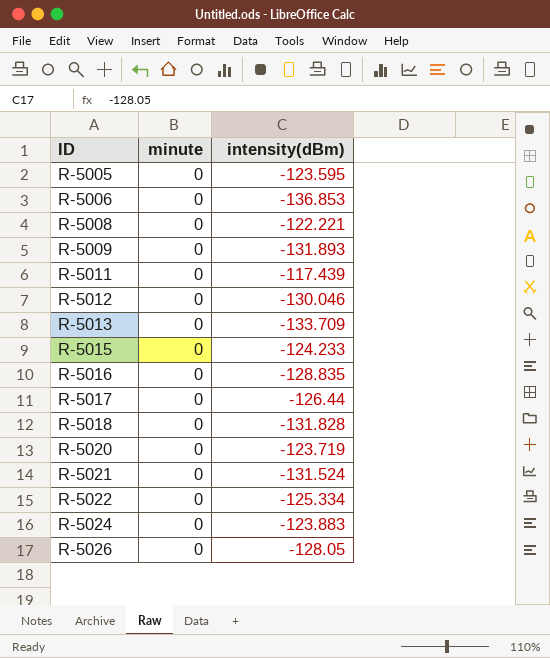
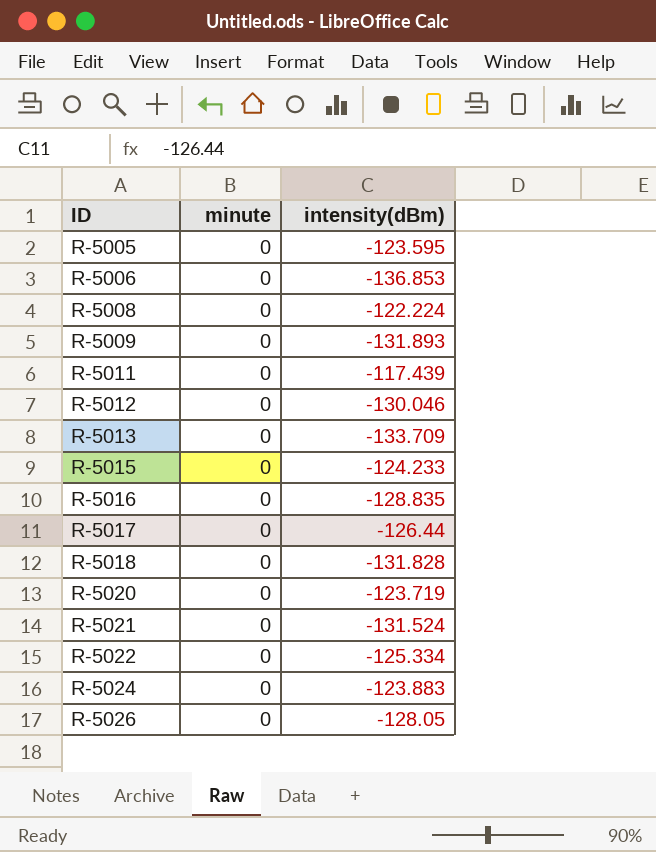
R-5008 | intensity(dBm): -122.221 -> -122.224

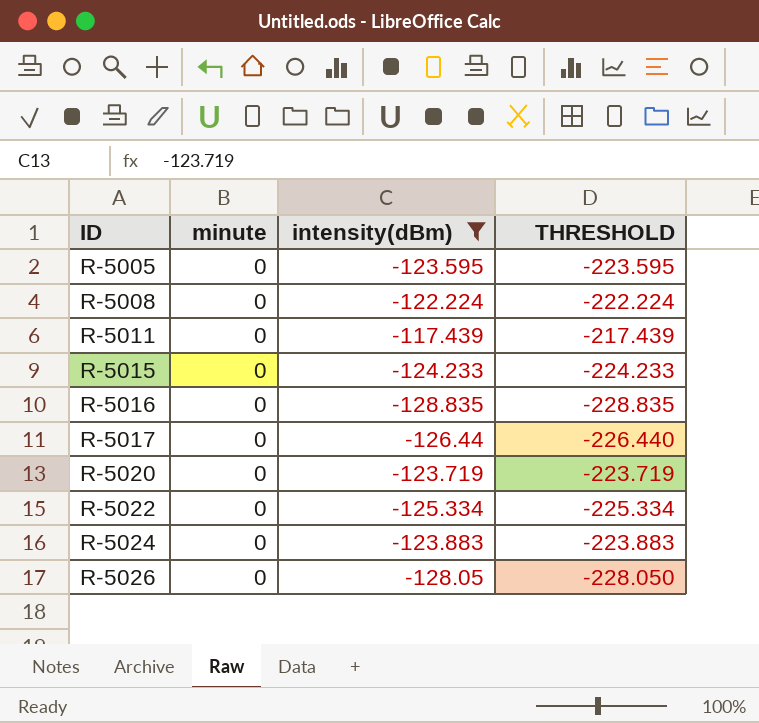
filter: none -> intensity(dBm) >= -128.835
column THRESHOLD | formula: none -> [intensity(dBm)] - 100

